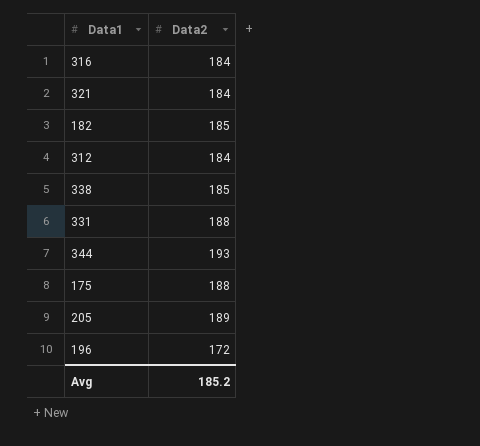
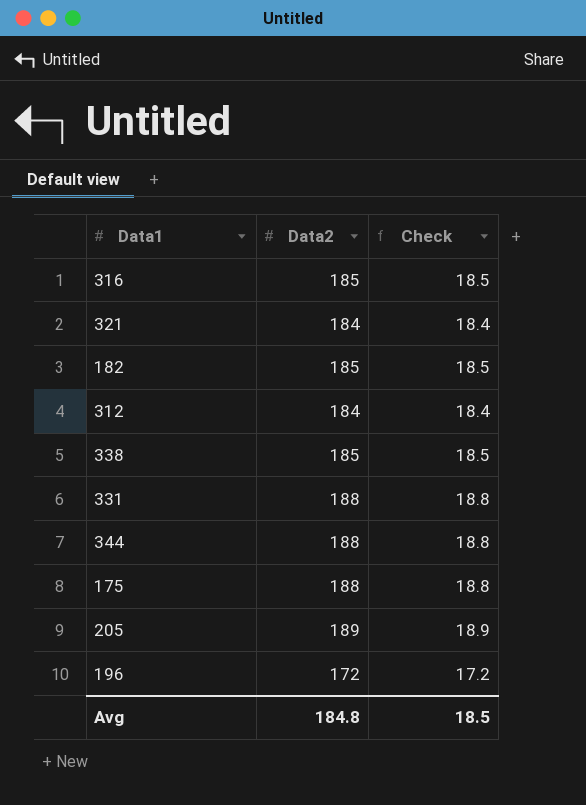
column Check | formula: none -> [Data2] * 0.1
316 | Data2: 184 -> 185
344 | Data2: 193 -> 188
Avg | Data2: 185.2 -> 184.8

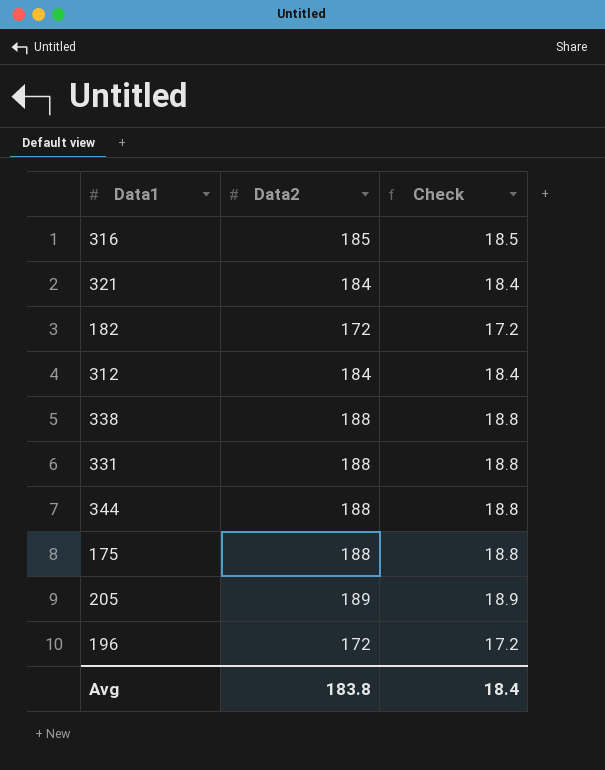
182 | Data2: 185 -> 172
182 | Check: 18.5 -> 17.2
338 | Data2: 185 -> 188
338 | Check: 18.5 -> 18.8
Avg | Data2: 184.8 -> 183.8
Avg | Check: 18.5 -> 18.4

